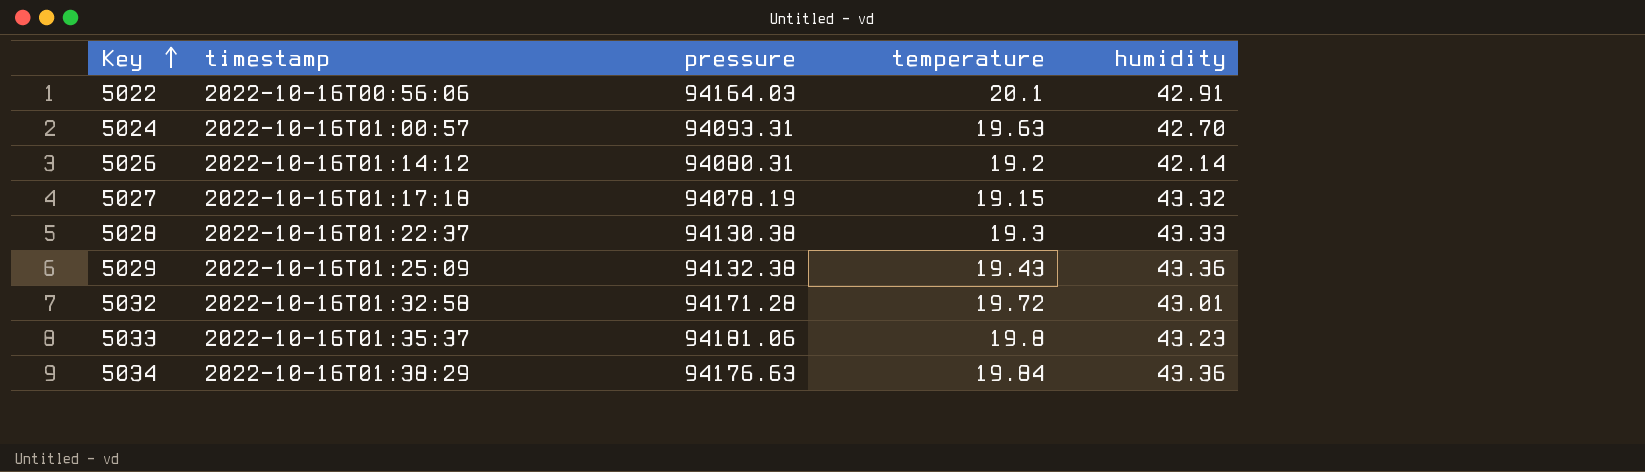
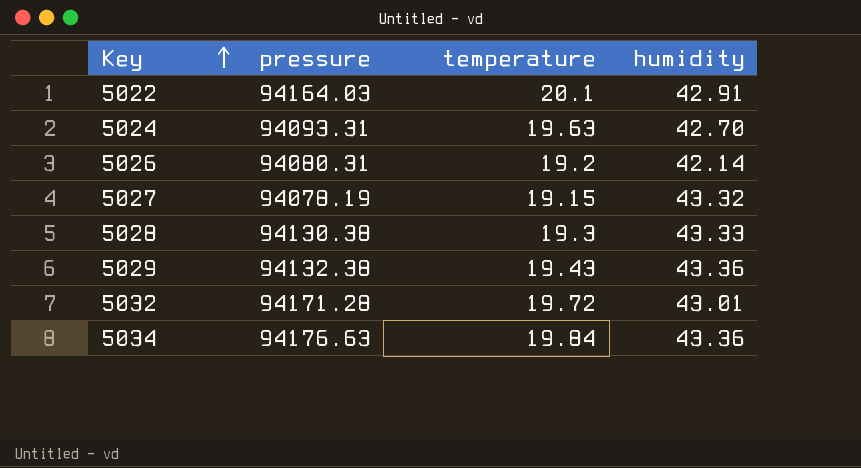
column timestamp | position: 2 -> none
row 5033: 2022-10-16T01:35:37 | 94181.06 | 19.8 | 43.23 -> none

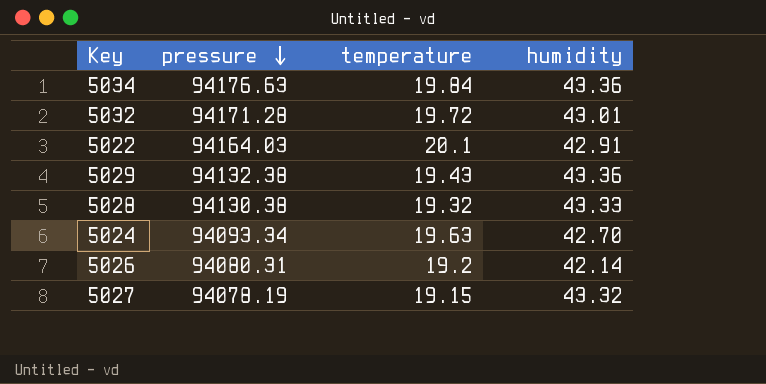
row order: Key ascending -> pressure descending
5028 | temperature: 19.3 -> 19.32
5024 | pressure: 94093.31 -> 94093.34

